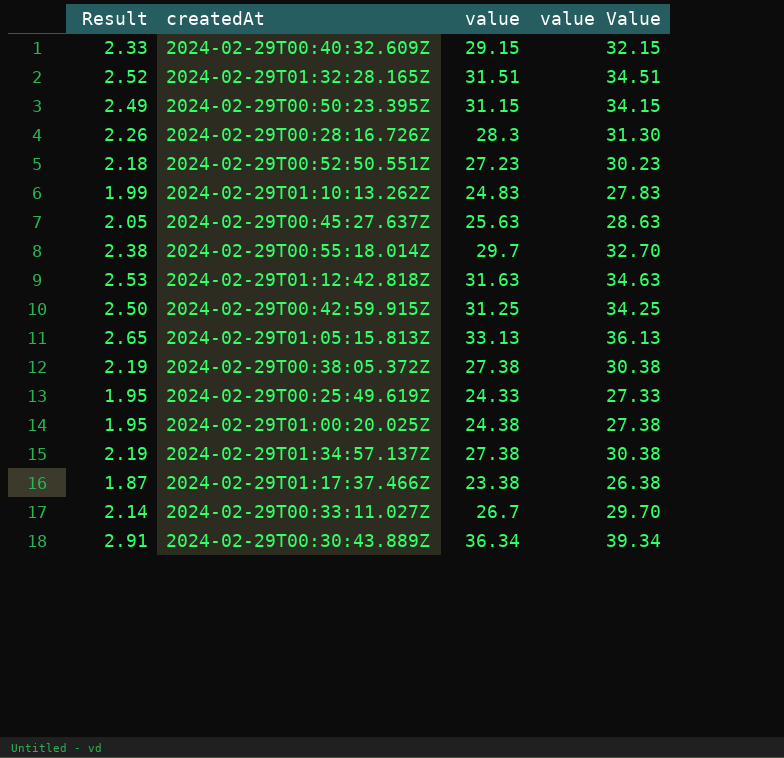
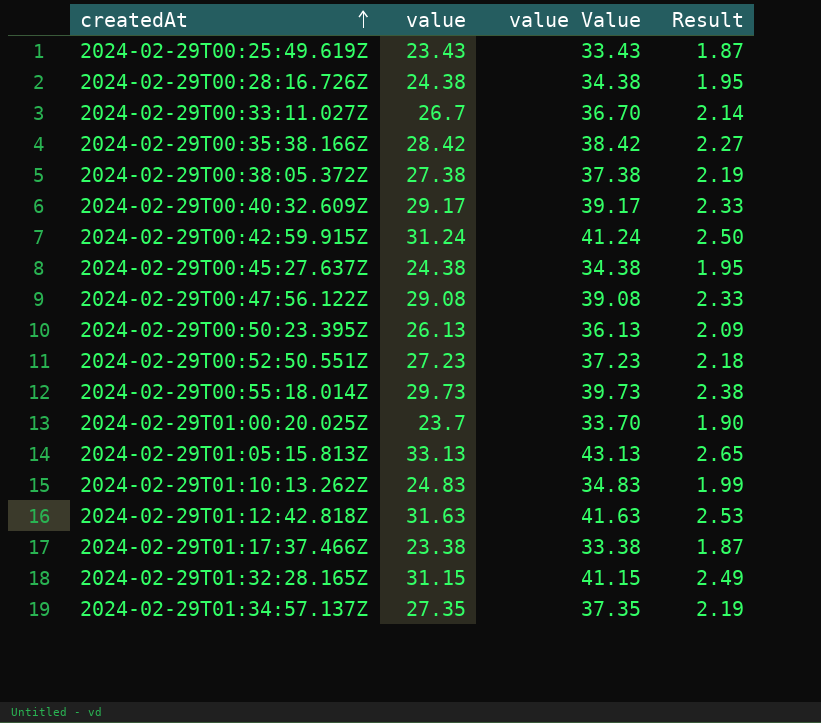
row order: none -> createdAt ascending
column value Value | formula: [value] + 3 -> [value] + 10
column Result | position: 1 -> 4
row 2024-02-29T00:30:43.889Z: 2.91 | 36.34 | 39.34 -> none
2024-02-29T00:25:49.619Z | value: 24.33 -> 23.43
2024-02-29T00:25:49.619Z | Result: 1.95 -> 1.87
2024-02-29T00:28:16.726Z | value: 28.3 -> 24.38
2024-02-29T00:28:16.726Z | Result: 2.26 -> 1.95
row 2024-02-29T00:35:38.166Z: none -> 28.42 | 38.42 | 2.27
2024-02-29T00:40:32.609Z | value: 29.15 -> 29.17
2024-02-29T00:42:59.915Z | value: 31.25 -> 31.24
2024-02-29T00:45:27.637Z | value: 25.63 -> 24.38
2024-02-29T00:45:27.637Z | Result: 2.05 -> 1.95
row 2024-02-29T00:47:56.122Z: none -> 29.08 | 39.08 | 2.33
2024-02-29T00:50:23.395Z | value: 31.15 -> 26.13
2024-02-29T00:50:23.395Z | Result: 2.49 -> 2.09
2024-02-29T00:55:18.014Z | value: 29.7 -> 29.73
2024-02-29T01:00:20.025Z | value: 24.38 -> 23.7
2024-02-29T01:00:20.025Z | Result: 1.95 -> 1.90
2024-02-29T01:32:28.165Z | value: 31.51 -> 31.15
2024-02-29T01:32:28.165Z | Result: 2.52 -> 2.49
2024-02-29T01:34:57.137Z | value: 27.38 -> 27.35

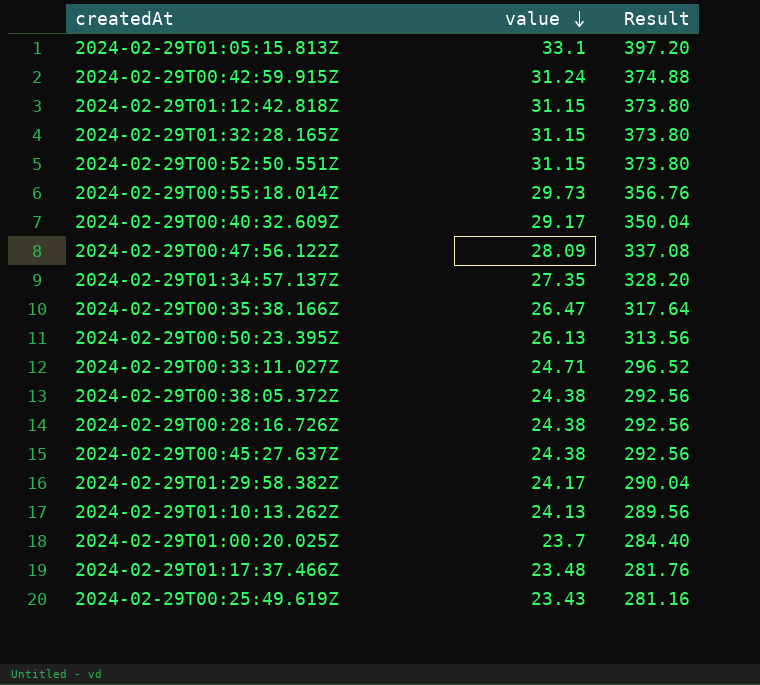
row order: createdAt ascending -> value descending
column value Value | formula: [value] + 10 -> none
column Result | formula: [value] * 0.08 -> [value] * 12
2024-02-29T01:05:15.813Z | value: 33.13 -> 33.1
2024-02-29T01:12:42.818Z | value: 31.63 -> 31.15
2024-02-29T00:52:50.551Z | value: 27.23 -> 31.15
2024-02-29T00:47:56.122Z | value: 29.08 -> 28.09
2024-02-29T00:35:38.166Z | value: 28.42 -> 26.47
2024-02-29T00:33:11.027Z | value: 26.7 -> 24.71
2024-02-29T00:38:05.372Z | value: 27.38 -> 24.38
row 2024-02-29T01:29:58.382Z: none -> 24.17 | 290.04
2024-02-29T01:10:13.262Z | value: 24.83 -> 24.13
2024-02-29T01:17:37.466Z | value: 23.38 -> 23.48

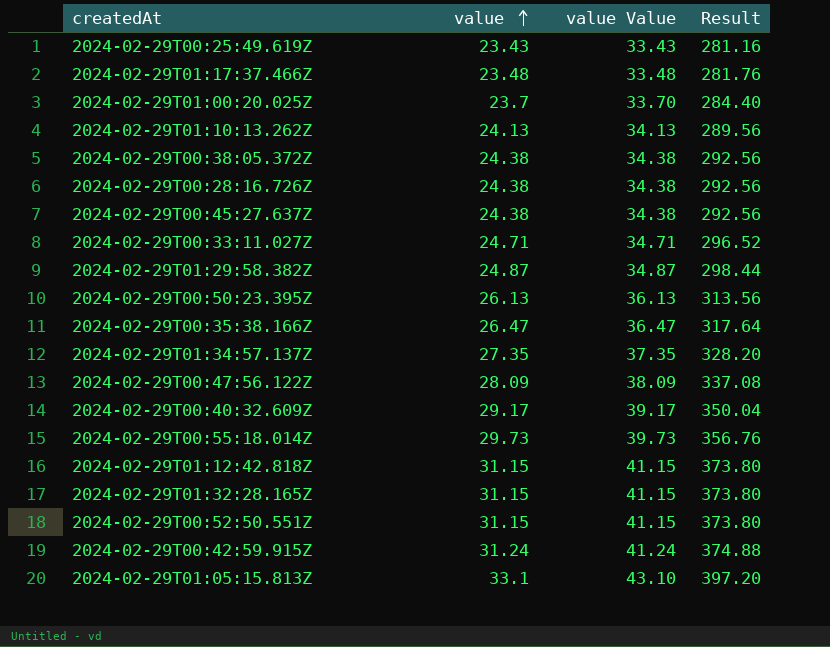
row order: value descending -> value ascending
column value Value | formula: none -> [value] + 10
2024-02-29T01:29:58.382Z | value: 24.17 -> 24.87
2024-02-29T01:29:58.382Z | Result: 290.04 -> 298.44

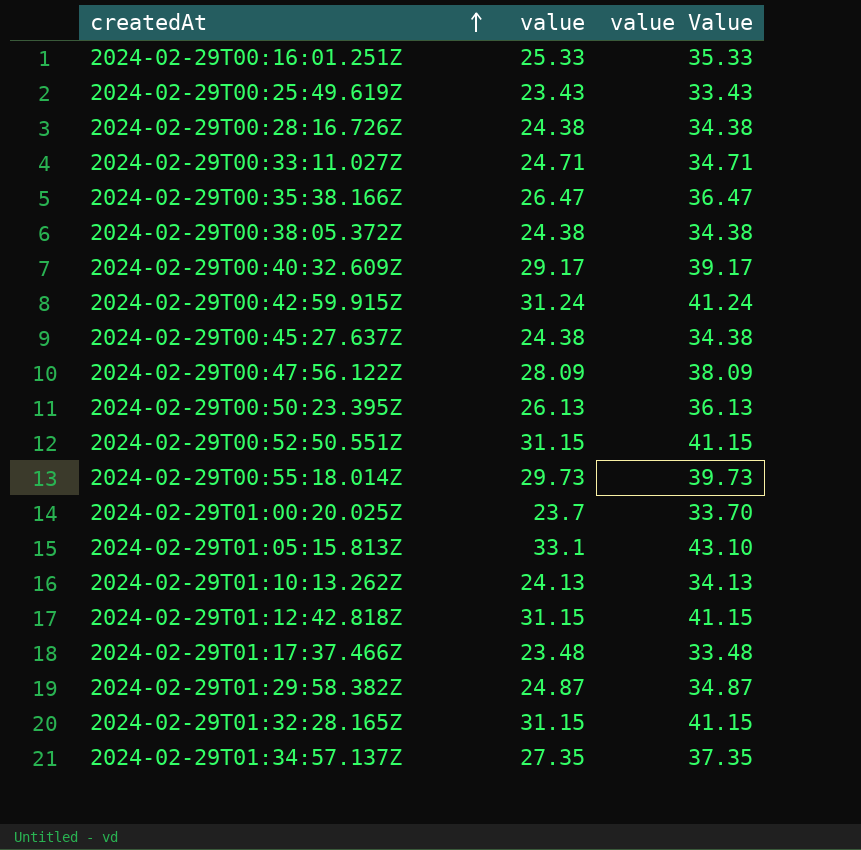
row order: value ascending -> createdAt ascending
column Result | formula: [value] * 12 -> none
row 2024-02-29T00:16:01.251Z: none -> 25.33 | 35.33

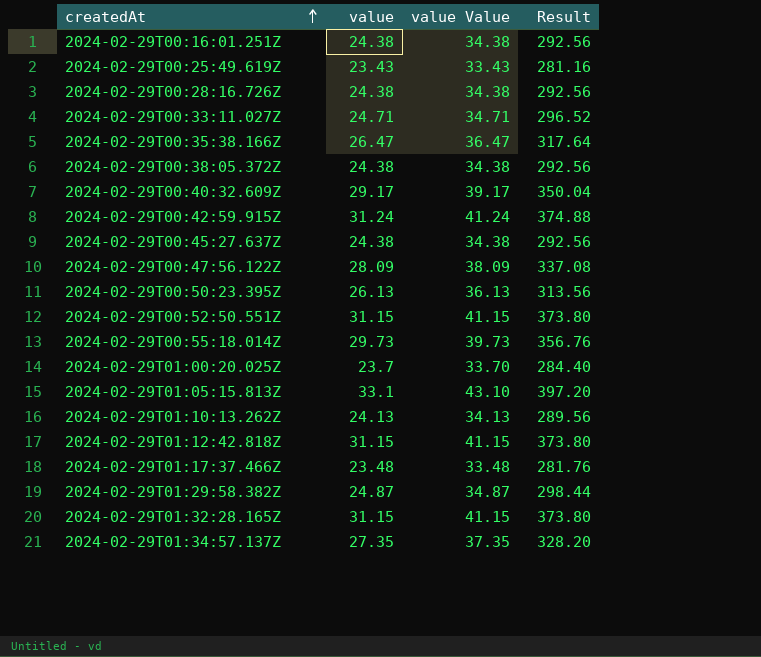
column Result | formula: none -> [value] * 12
2024-02-29T00:16:01.251Z | value: 25.33 -> 24.38
2024-02-29T00:16:01.251Z | value Value: 35.33 -> 34.38

